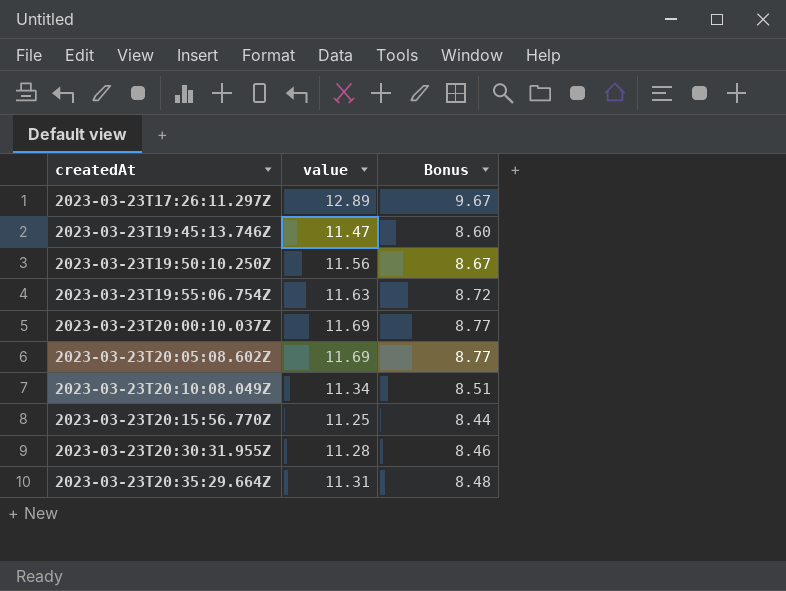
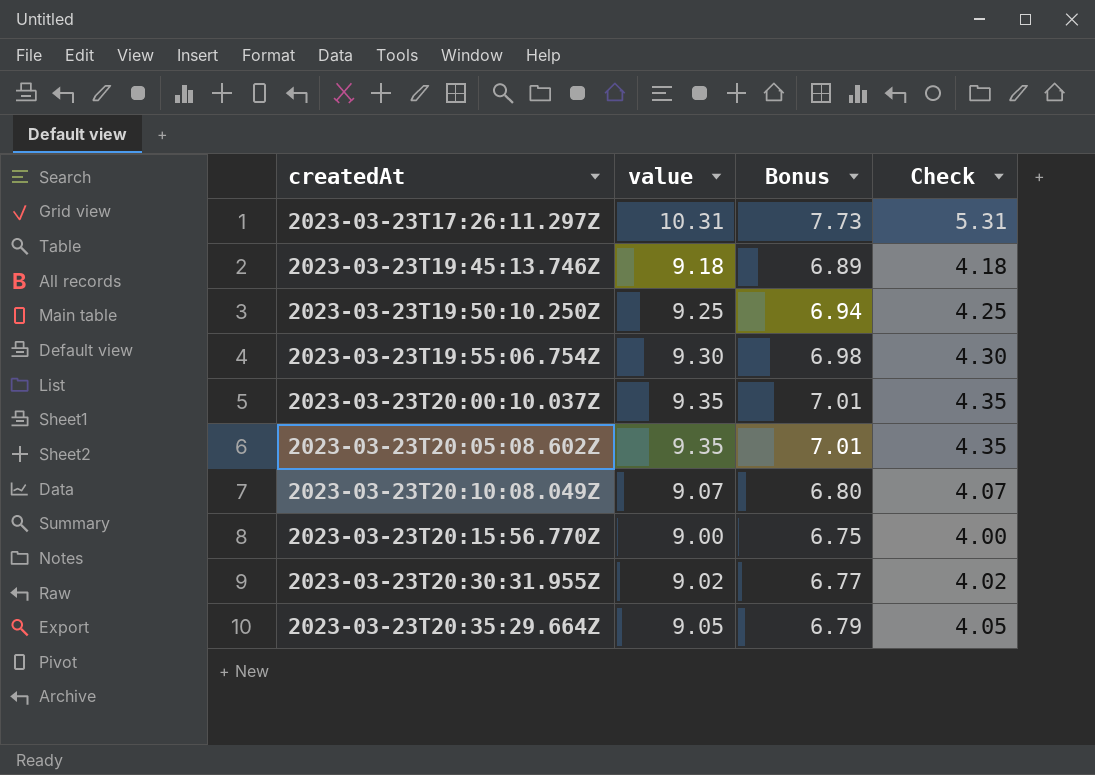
column Check | formula: none -> [value] - 5
2023-03-23T17:26:11.297Z | value: 12.89 -> 10.31
2023-03-23T17:26:11.297Z | Bonus: 9.67 -> 7.73
2023-03-23T19:45:13.746Z | value: 11.47 -> 9.18
2023-03-23T19:45:13.746Z | Bonus: 8.60 -> 6.89
2023-03-23T19:50:10.250Z | value: 11.56 -> 9.25
2023-03-23T19:50:10.250Z | Bonus: 8.67 -> 6.94
2023-03-23T19:55:06.754Z | value: 11.63 -> 9.30
2023-03-23T19:55:06.754Z | Bonus: 8.72 -> 6.98
2023-03-23T20:00:10.037Z | value: 11.69 -> 9.35
2023-03-23T20:00:10.037Z | Bonus: 8.77 -> 7.01
2023-03-23T20:05:08.602Z | value: 11.69 -> 9.35
2023-03-23T20:05:08.602Z | Bonus: 8.77 -> 7.01
2023-03-23T20:10:08.049Z | value: 11.34 -> 9.07
2023-03-23T20:10:08.049Z | Bonus: 8.51 -> 6.80
2023-03-23T20:15:56.770Z | value: 11.25 -> 9.00
2023-03-23T20:15:56.770Z | Bonus: 8.44 -> 6.75
2023-03-23T20:30:31.955Z | value: 11.28 -> 9.02
2023-03-23T20:30:31.955Z | Bonus: 8.46 -> 6.77
2023-03-23T20:35:29.664Z | value: 11.31 -> 9.05
2023-03-23T20:35:29.664Z | Bonus: 8.48 -> 6.79

